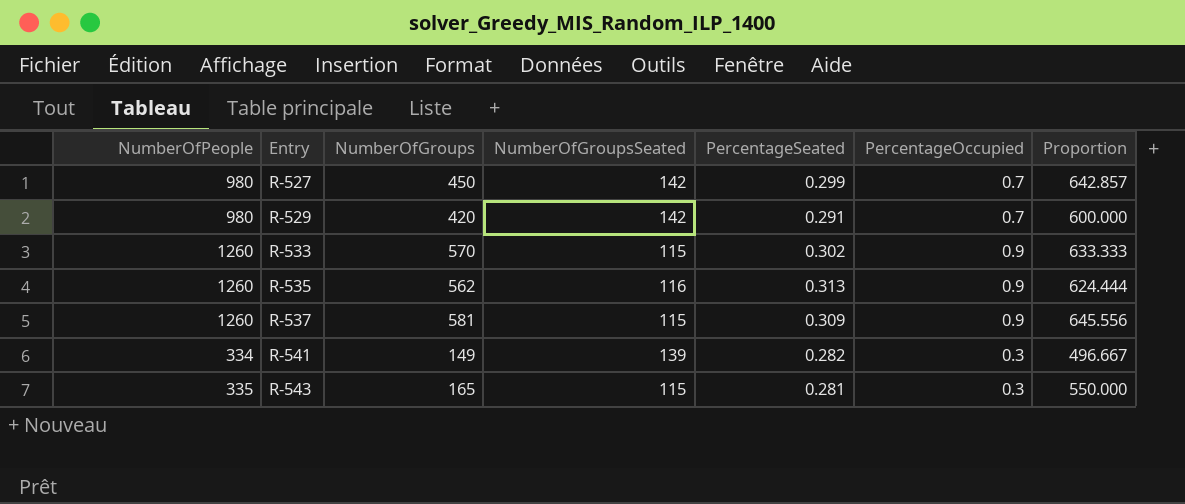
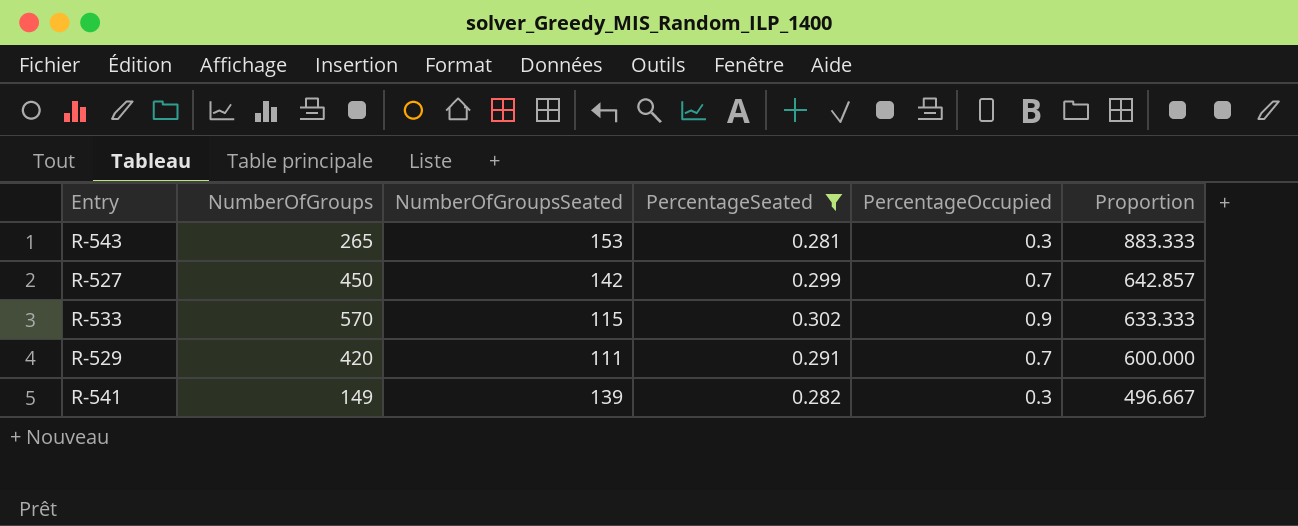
filter: none -> PercentageSeated <= 0.302
row order: Entry ascending -> Proportion descending
column NumberOfPeople | position: 1 -> none
R-543 | NumberOfGroups: 165 -> 265
R-543 | NumberOfGroupsSeated: 115 -> 153
R-543 | Proportion: 550.000 -> 883.333
R-529 | NumberOfGroupsSeated: 142 -> 111

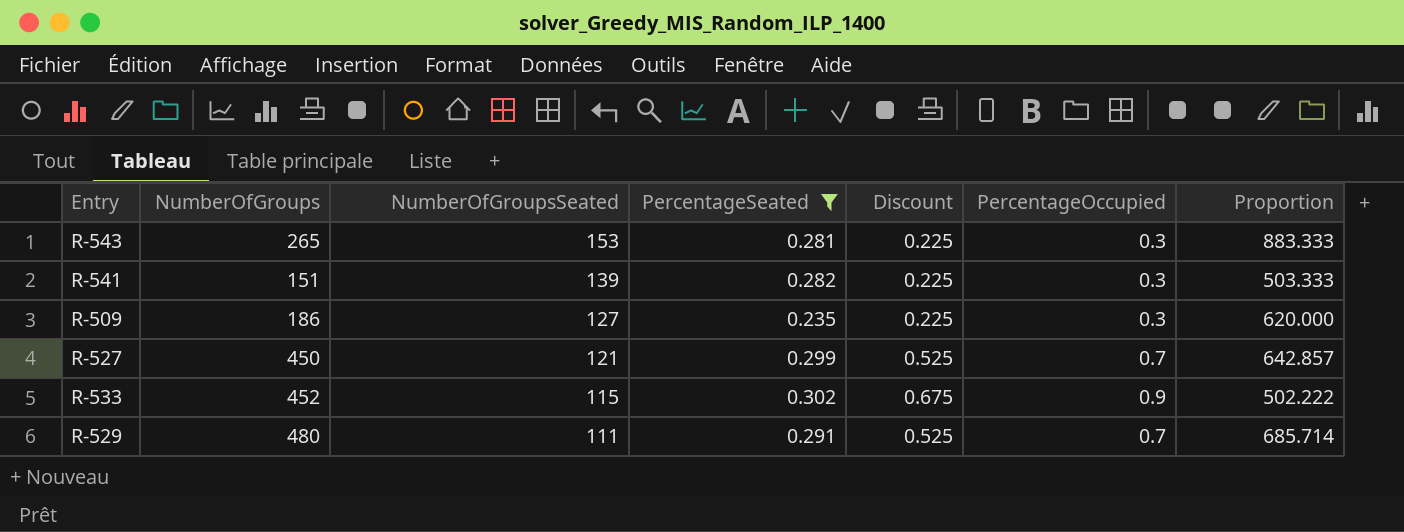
row order: Proportion descending -> NumberOfGroupsSeated descending
column Discount | formula: none -> [PercentageOccupied] * 0.75
R-541 | NumberOfGroups: 149 -> 151
R-541 | Proportion: 496.667 -> 503.333
row R-509: none -> 186 | 127 | 0.235 | 0.225 | 0.3 | 620.000
R-527 | NumberOfGroupsSeated: 142 -> 121
R-533 | NumberOfGroups: 570 -> 452
R-533 | Proportion: 633.333 -> 502.222
R-529 | NumberOfGroups: 420 -> 480
R-529 | Proportion: 600.000 -> 685.714

